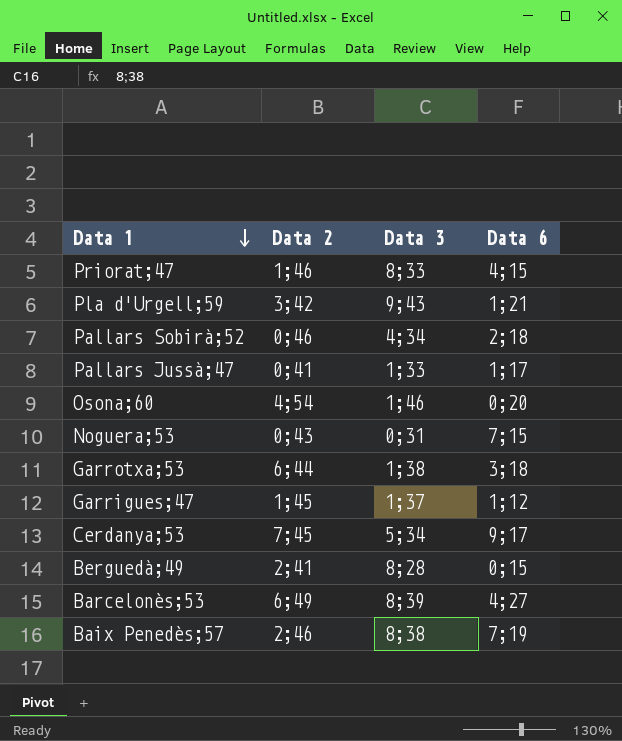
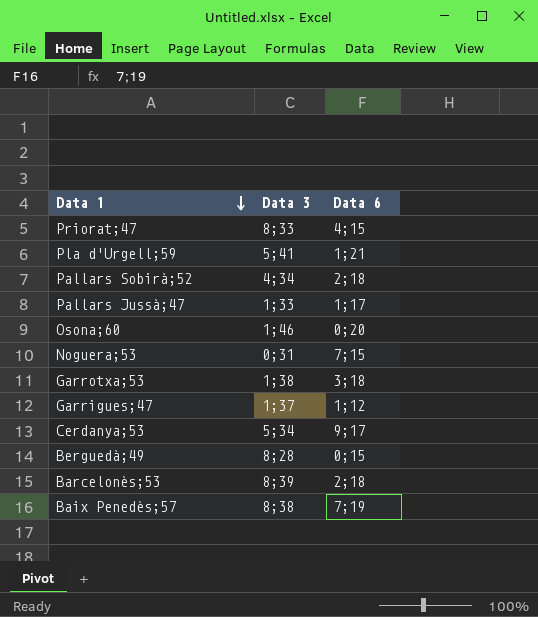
column Data 2 | position: 2 -> none
Pla d'Urgell;59 | Data 3: 9;43 -> 5;41
Barcelonès;53 | Data 6: 4;27 -> 2;18

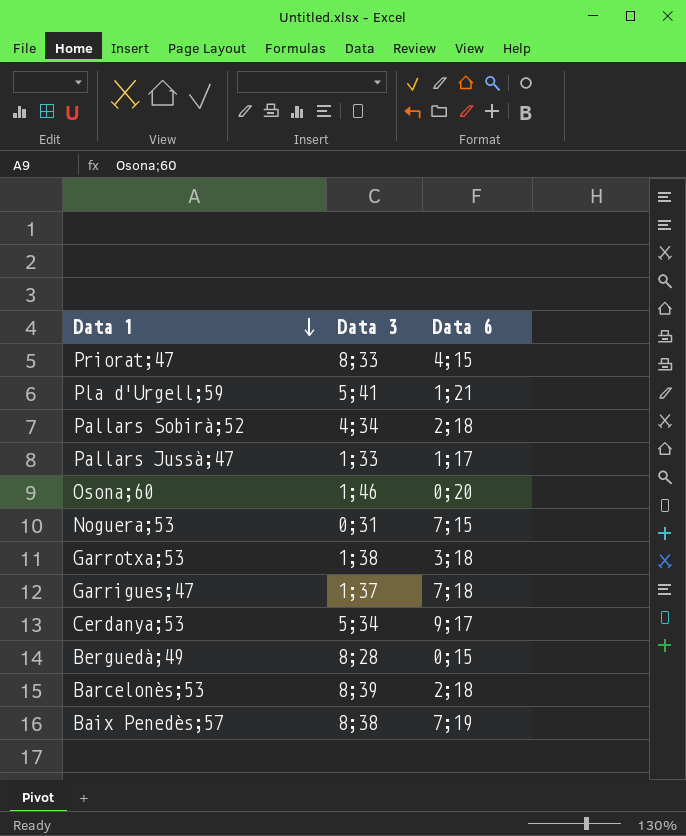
Garrigues;47 | Data 6: 1;12 -> 7;18

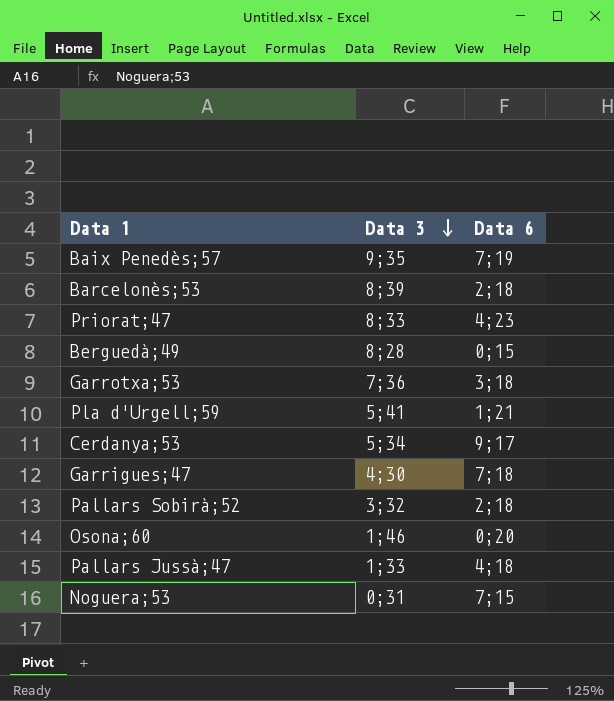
row order: Data 1 descending -> Data 3 descending
Baix Penedès;57 | Data 3: 8;38 -> 9;35
Priorat;47 | Data 6: 4;15 -> 4;23
Garrotxa;53 | Data 3: 1;38 -> 7;36
Garrigues;47 | Data 3: 1;37 -> 4;30
Pallars Sobirà;52 | Data 3: 4;34 -> 3;32
Pallars Jussà;47 | Data 6: 1;17 -> 4;18

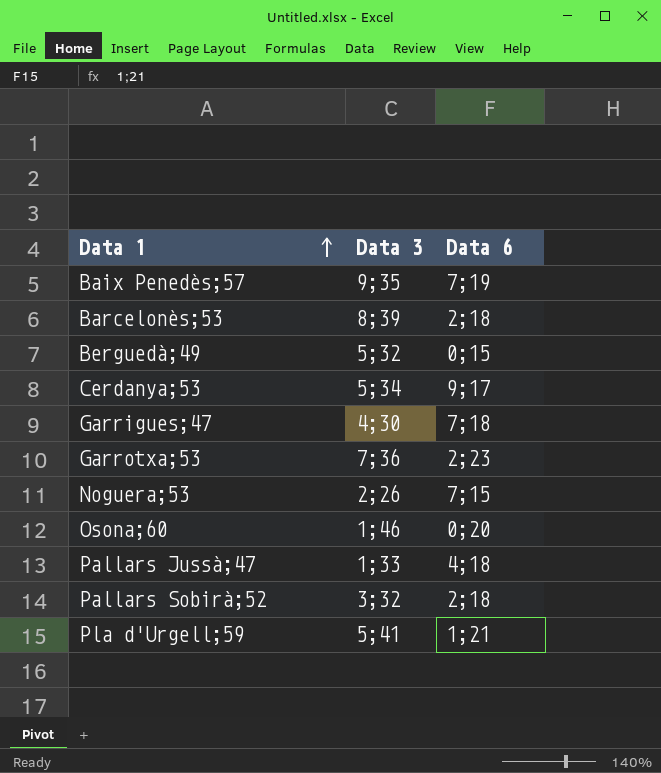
row order: Data 3 descending -> Data 1 ascending
row Priorat;47: 8;33 | 4;23 -> none
Berguedà;49 | Data 3: 8;28 -> 5;32
Garrotxa;53 | Data 6: 3;18 -> 2;23
Noguera;53 | Data 3: 0;31 -> 2;26

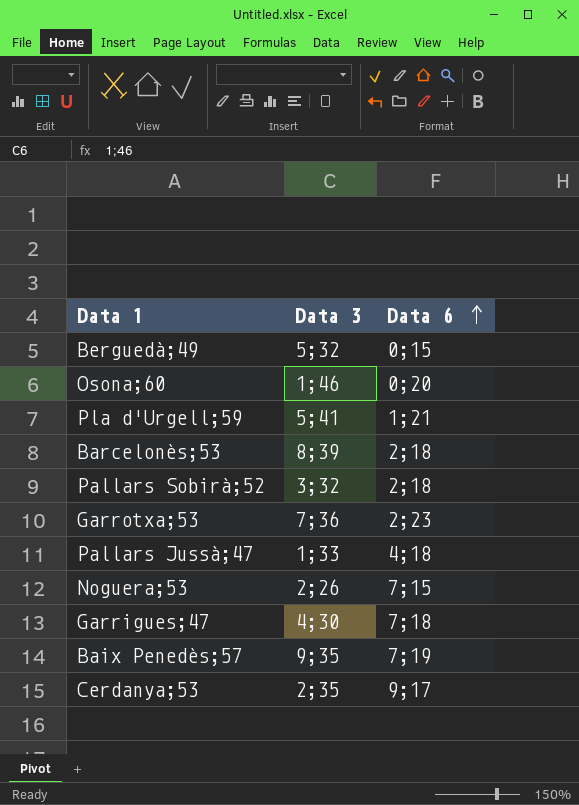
row order: Data 1 ascending -> Data 6 ascending
Cerdanya;53 | Data 3: 5;34 -> 2;35

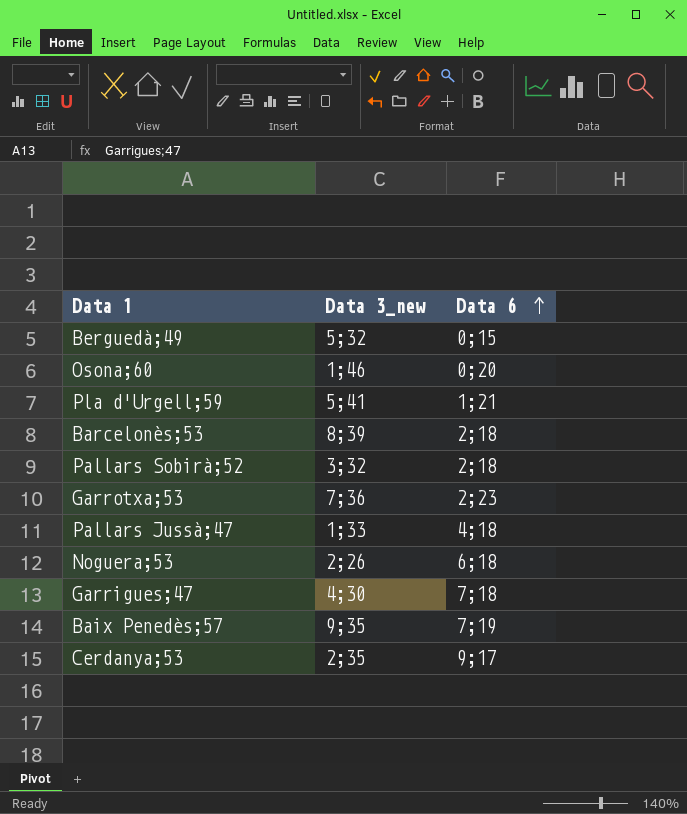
column name: Data 3 -> Data 3_new
Noguera;53 | Data 6: 7;15 -> 6;18

